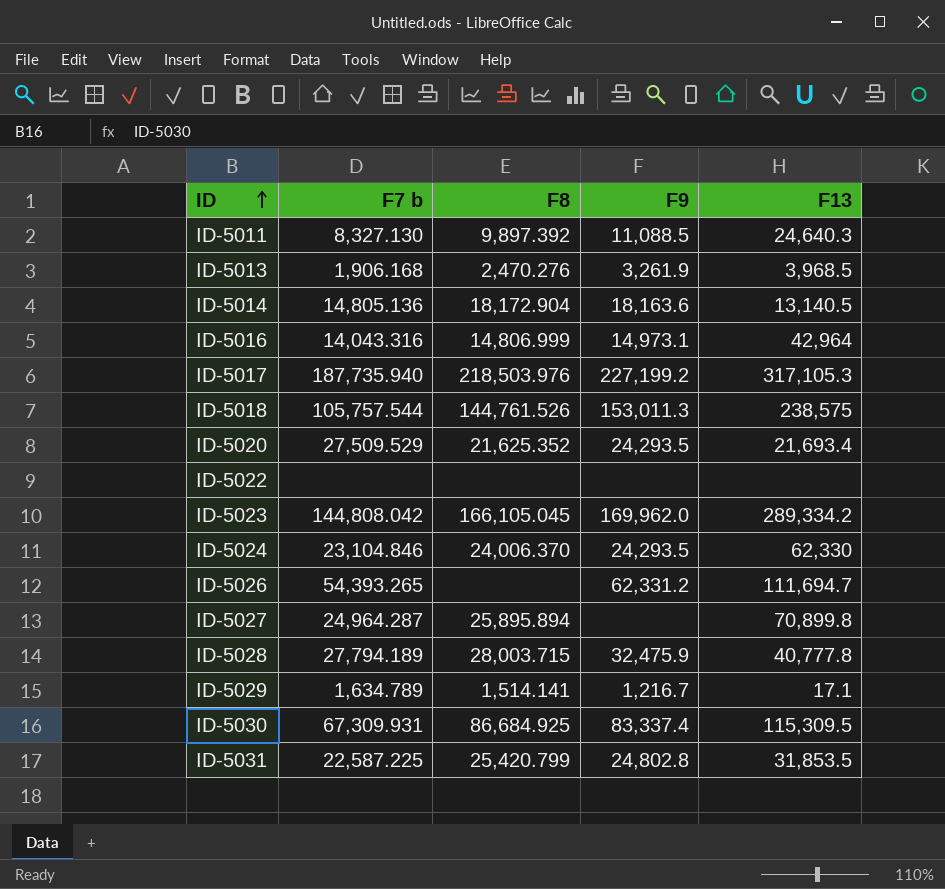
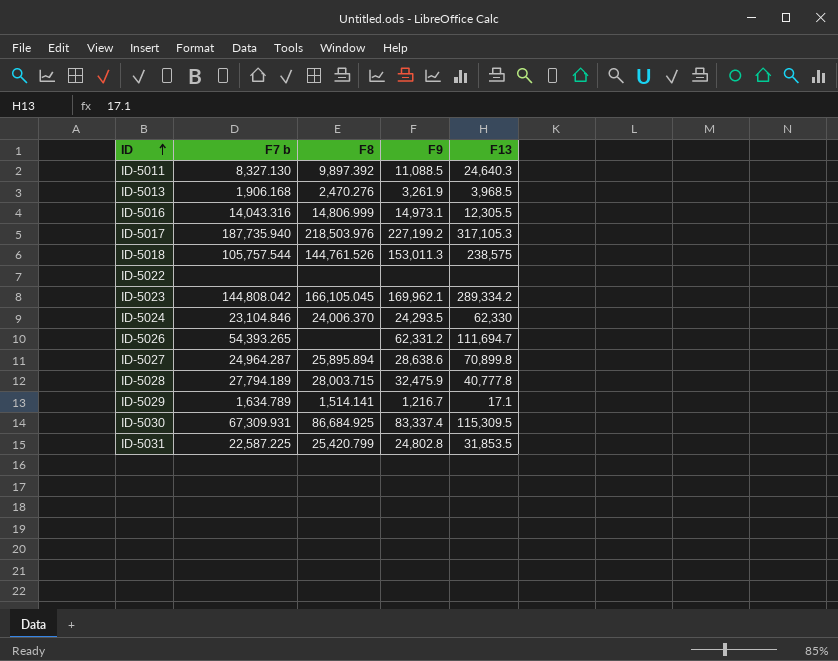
row ID-5014: 14,805.136 | 18,172.904 | 18,163.6 | 13,140.5 -> none
row ID-5020: 27,509.529 | 21,625.352 | 24,293.5 | 21,693.4 -> none
ID-5016 | F13: 42,964 -> 12,305.5
ID-5023 | F9: 169,962.0 -> 169,962.1
ID-5027 | F9: none -> 28,638.6

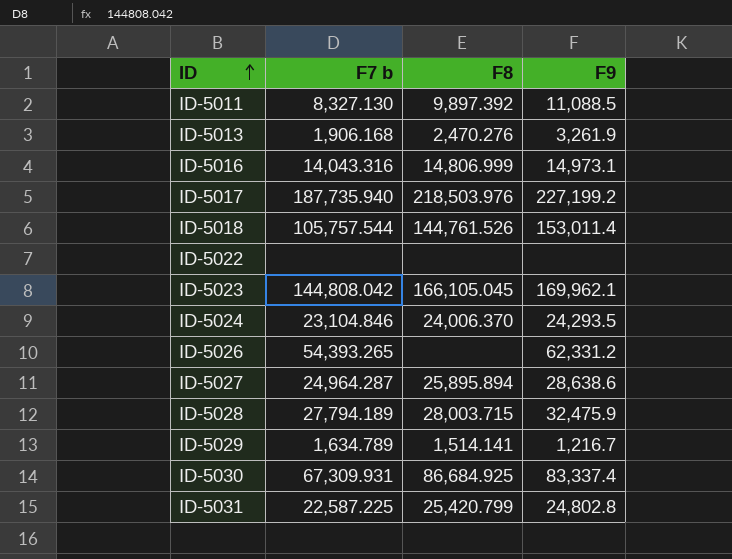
column F13 | position: 5 -> none
ID-5018 | F9: 153,011.3 -> 153,011.4

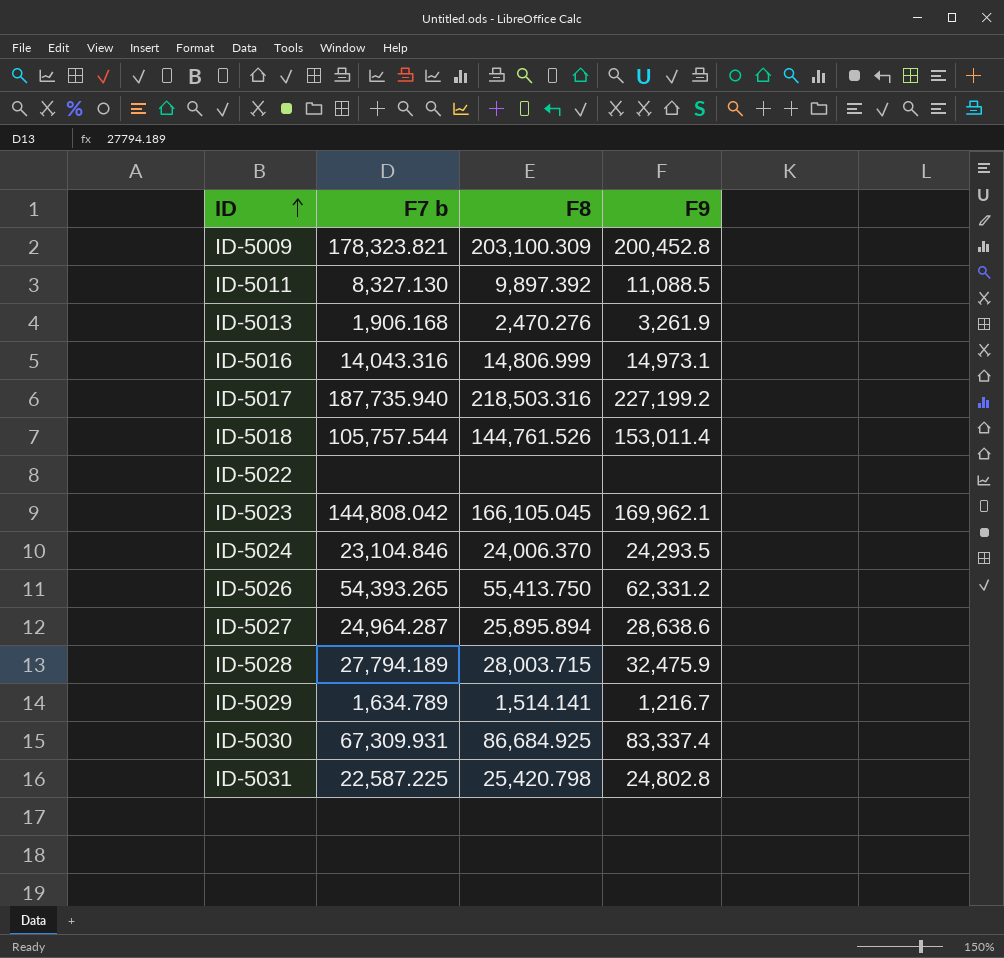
row ID-5009: none -> 178,323.821 | 203,100.309 | 200,452.8
ID-5017 | F8: 218,503.976 -> 218,503.316
ID-5026 | F8: none -> 55,413.750
ID-5031 | F8: 25,420.799 -> 25,420.798

